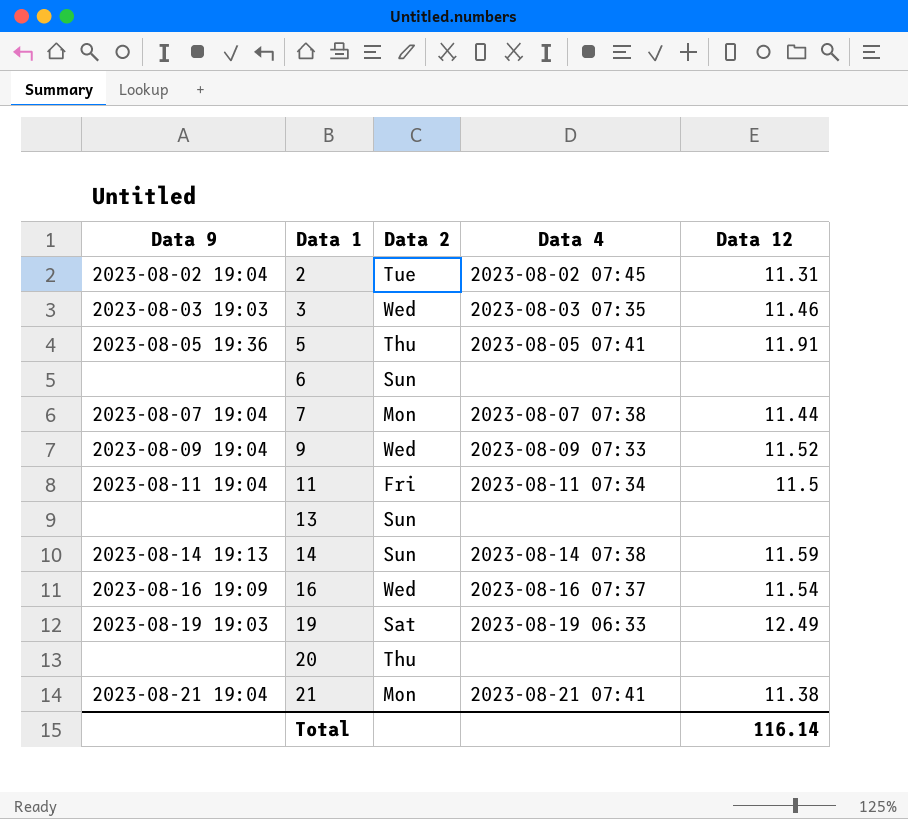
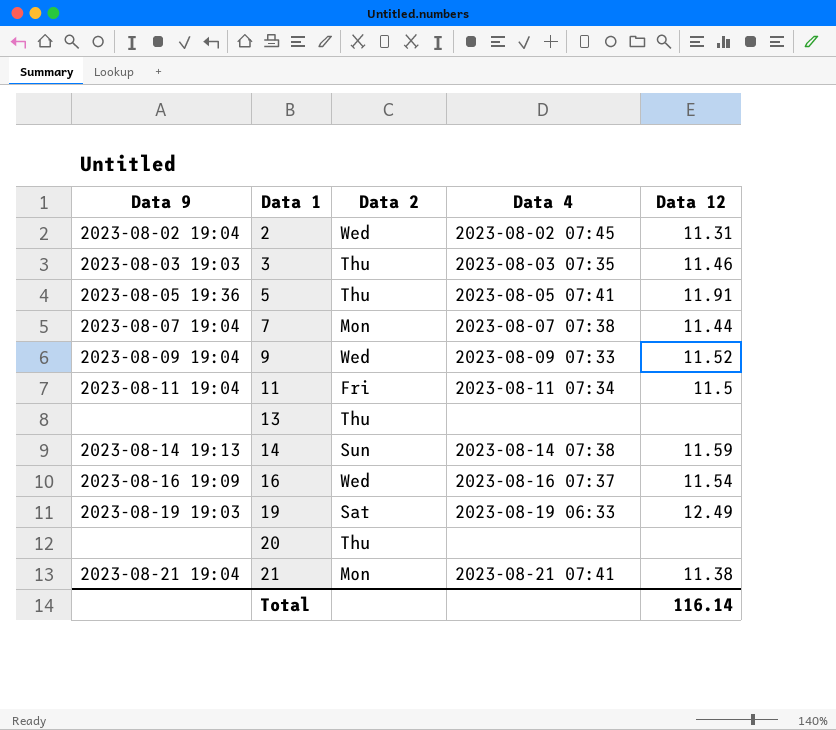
row 6: none | Sun | none | none -> none
2 | Data 2: Tue -> Wed
3 | Data 2: Wed -> Thu
13 | Data 2: Sun -> Thu

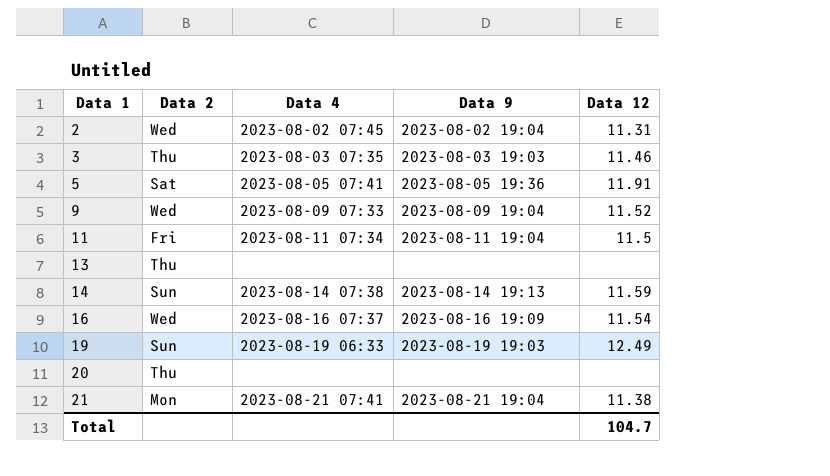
column Data 9 | position: 1 -> 4
row 7: 2023-08-07 19:04 | Mon | 2023-08-07 07:38 | 11.44 -> none
5 | Data 2: Thu -> Sat
19 | Data 2: Sat -> Sun
Total | Data 12: 116.14 -> 104.7

